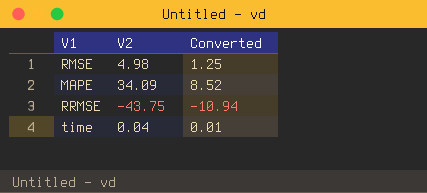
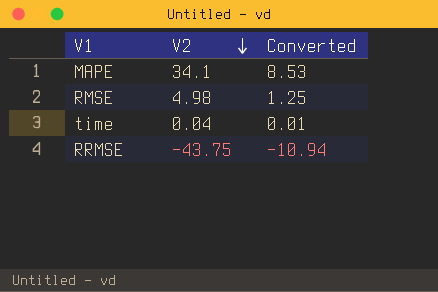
row order: none -> V2 descending
MAPE | V2: 34.09 -> 34.1
MAPE | Converted: 8.52 -> 8.53

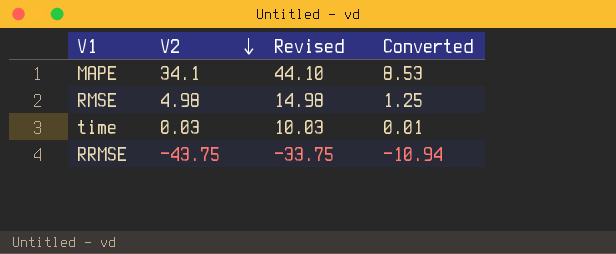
column Revised | formula: none -> [V2] + 10
time | V2: 0.04 -> 0.03

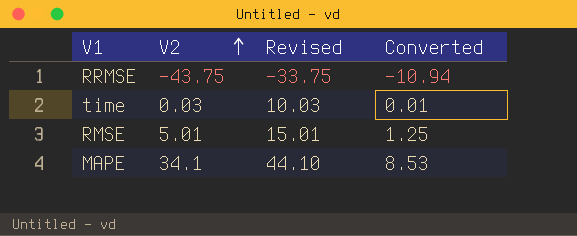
row order: V2 descending -> V2 ascending
RMSE | V2: 4.98 -> 5.01
RMSE | Revised: 14.98 -> 15.01

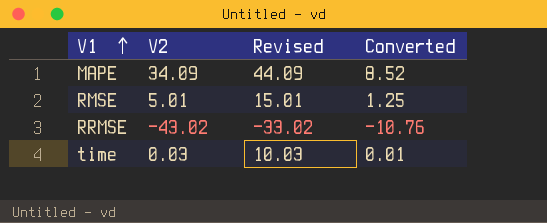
row order: V2 ascending -> V1 ascending
MAPE | V2: 34.1 -> 34.09
MAPE | Revised: 44.10 -> 44.09
MAPE | Converted: 8.53 -> 8.52
RRMSE | V2: -43.75 -> -43.02
RRMSE | Revised: -33.75 -> -33.02
RRMSE | Converted: -10.94 -> -10.76

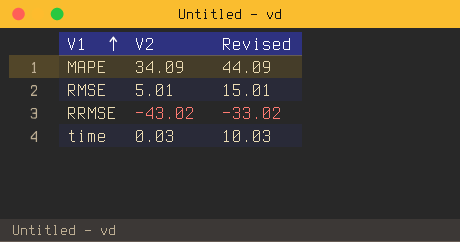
column Converted | formula: [V2] * 0.25 -> none

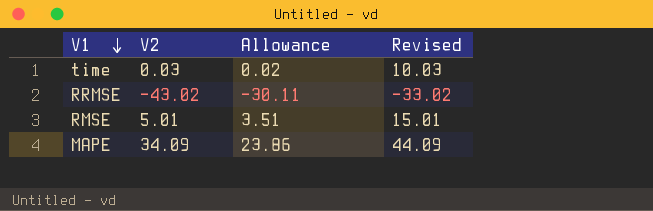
row order: V1 ascending -> V1 descending
column Allowance | formula: none -> [V2] * 0.7

